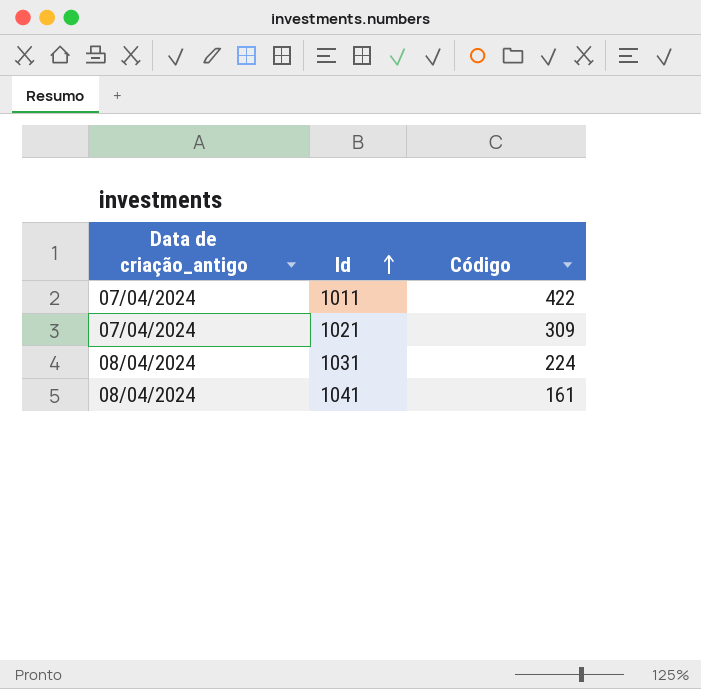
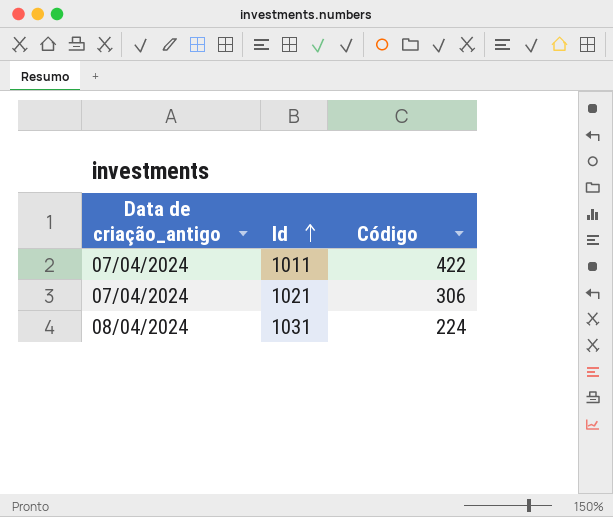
row 1041: 08/04/2024 | 161 -> none
1021 | Código: 309 -> 306

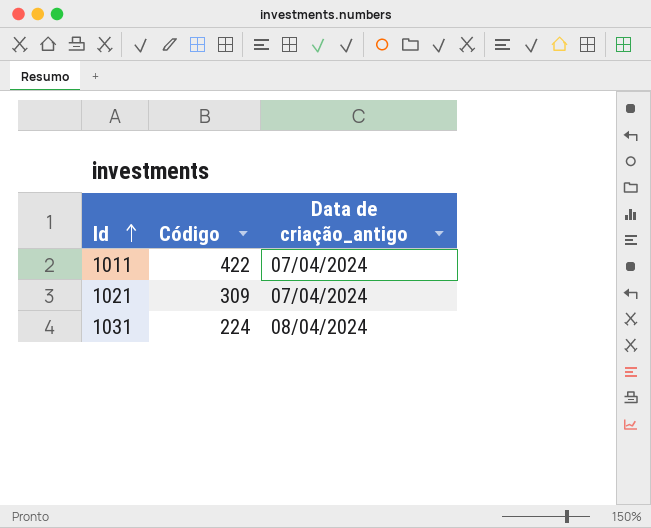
column Data de criação_antigo | position: 1 -> 3
1021 | Código: 306 -> 309

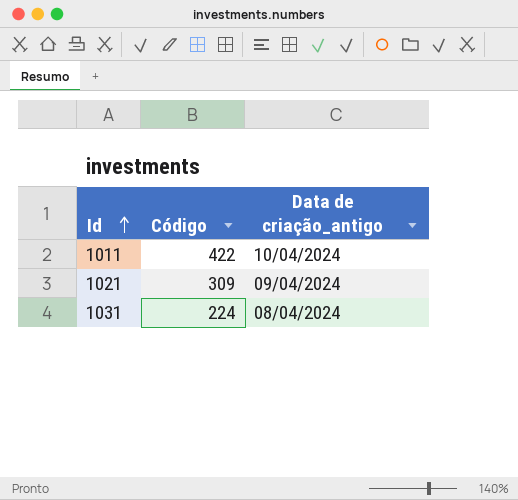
1011 | Data de criação_antigo: 07/04/2024 -> 10/04/2024
1021 | Data de criação_antigo: 07/04/2024 -> 09/04/2024

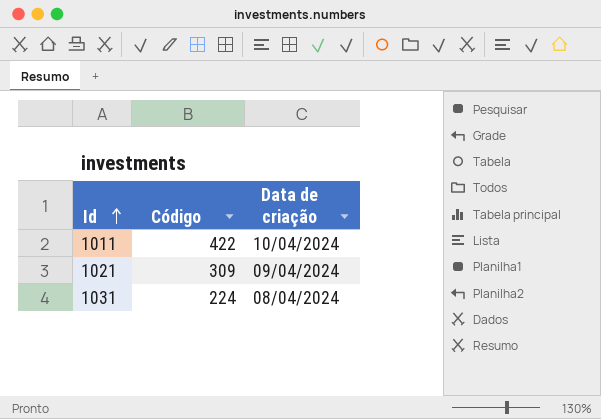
column name: Data de criação_antigo -> Data de criação

